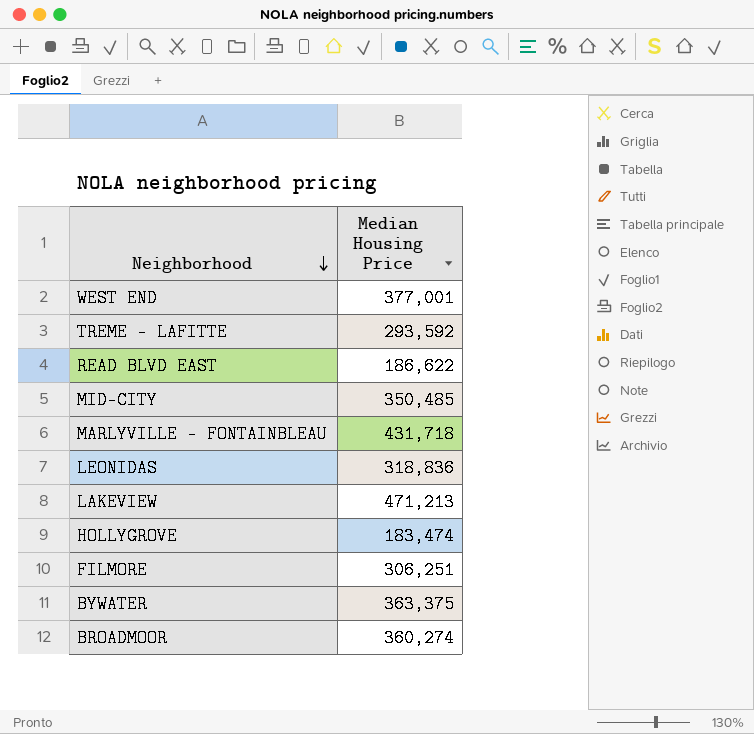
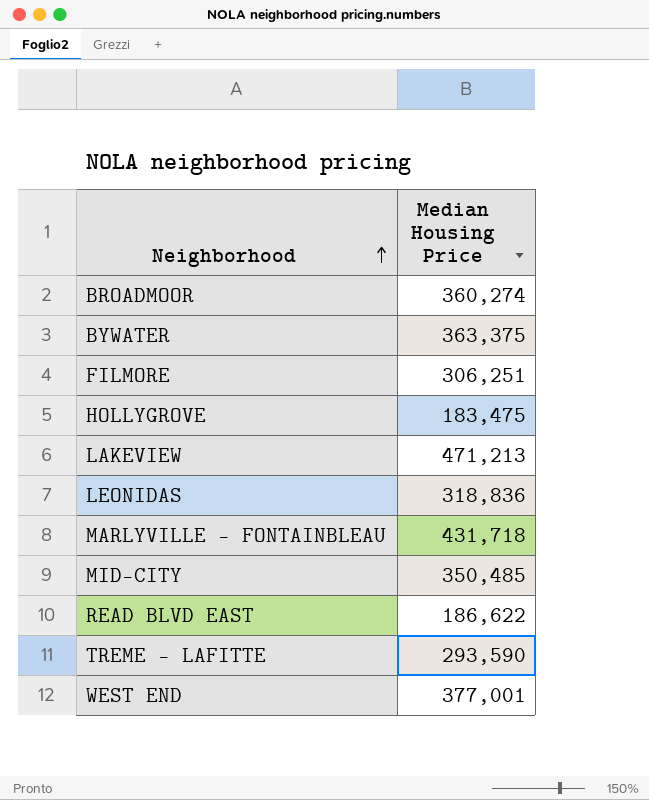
row order: Neighborhood descending -> Neighborhood ascending
HOLLYGROVE | Median Housing Price: 183,474 -> 183,475
TREME - LAFITTE | Median Housing Price: 293,592 -> 293,590

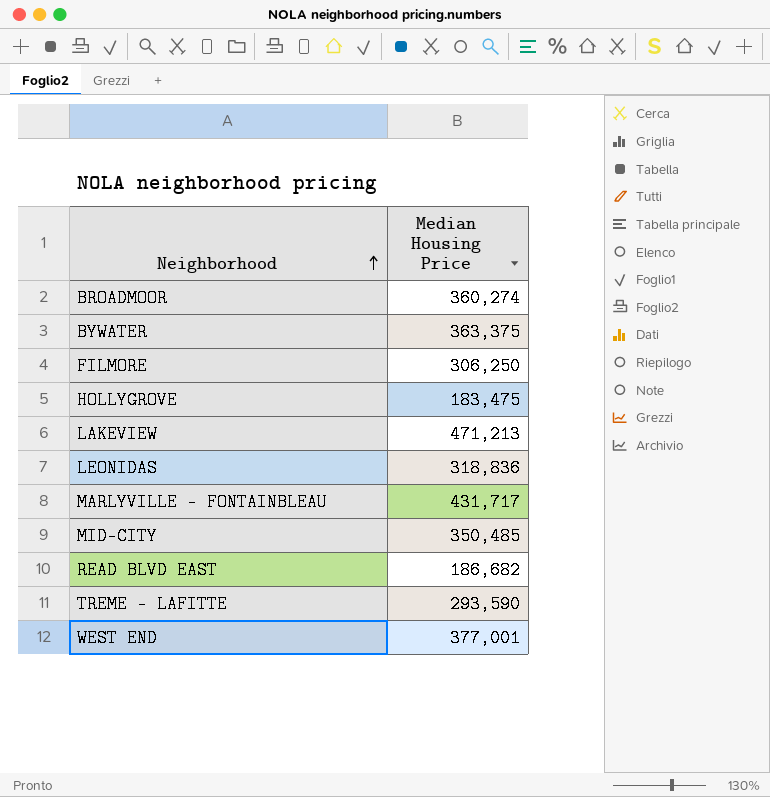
FILMORE | Median Housing Price: 306,251 -> 306,250
MARLYVILLE - FONTAINBLEAU | Median Housing Price: 431,718 -> 431,717
READ BLVD EAST | Median Housing Price: 186,622 -> 186,682

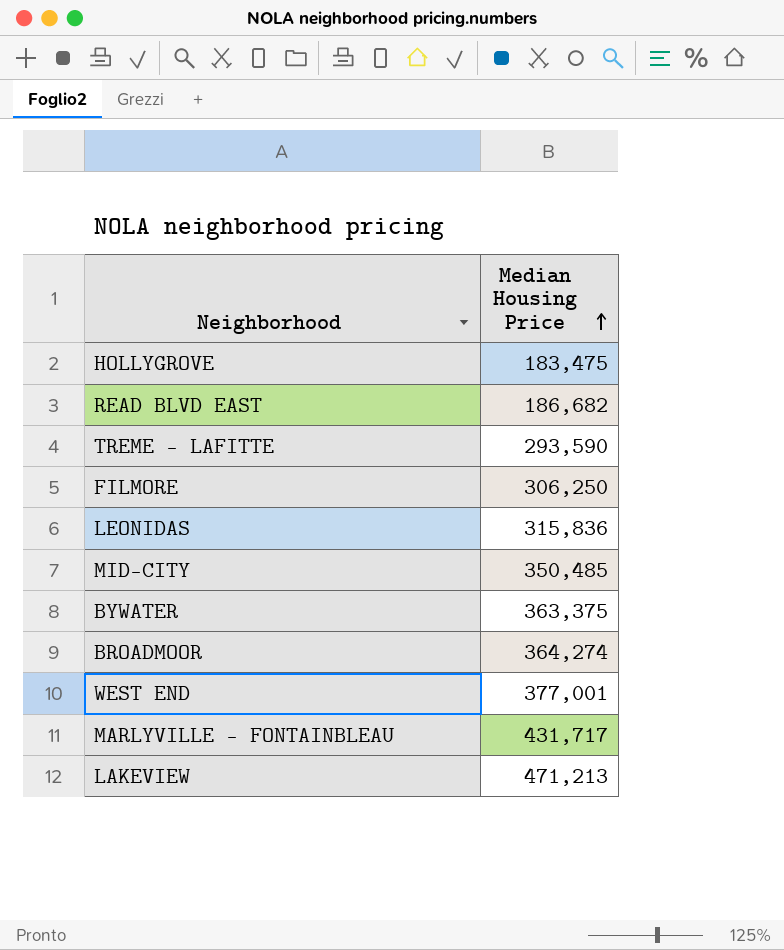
row order: Neighborhood ascending -> Median Housing Price ascending
LEONIDAS | Median Housing Price: 318,836 -> 315,836
BROADMOOR | Median Housing Price: 360,274 -> 364,274

